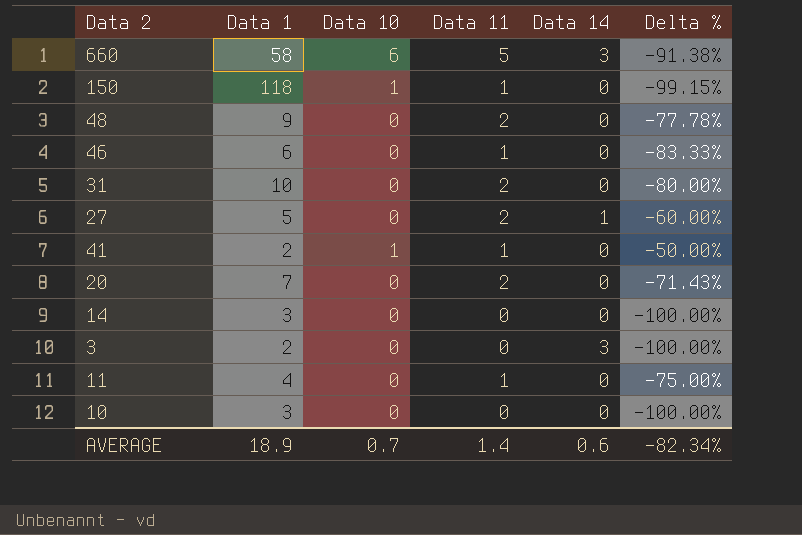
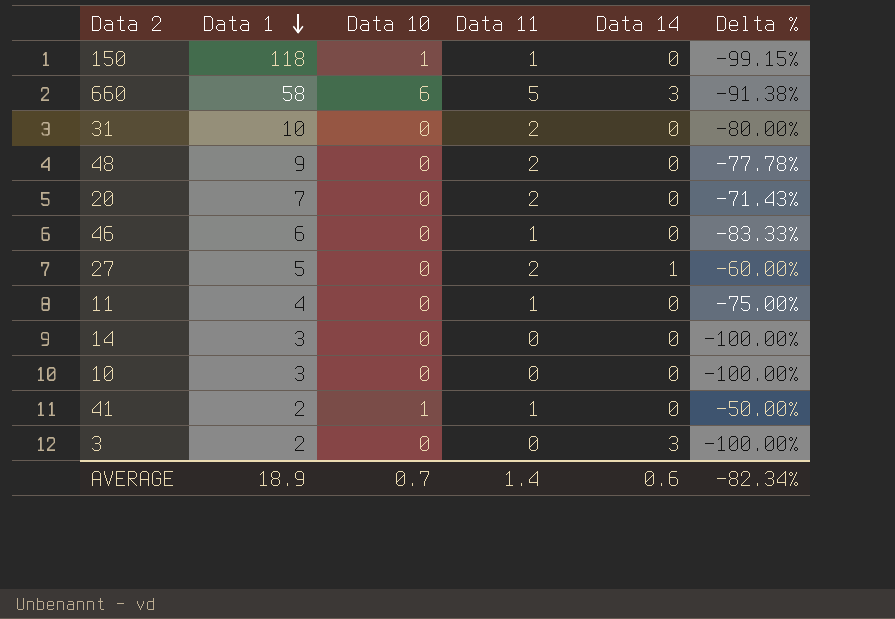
row order: none -> Data 1 descending

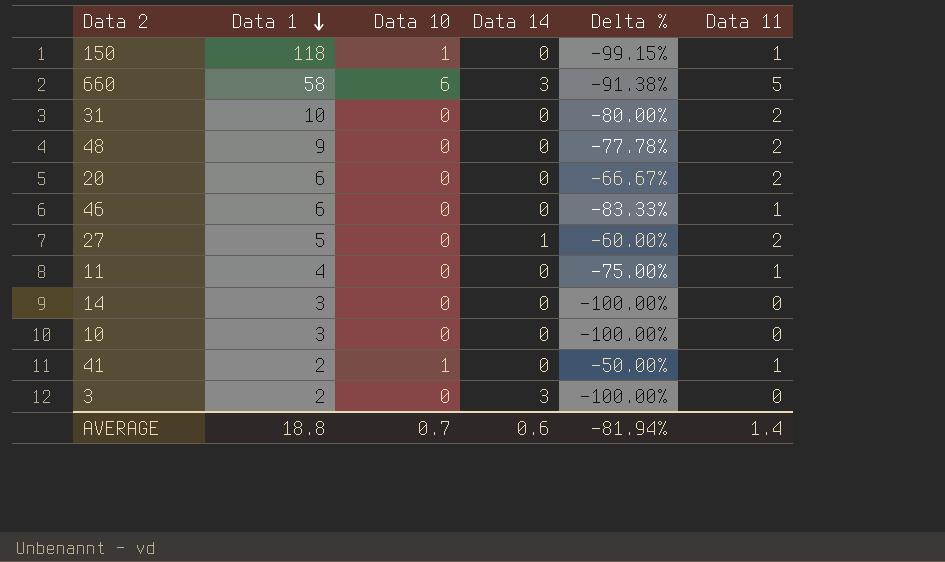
column Data 11 | position: 4 -> 6
20 | Data 1: 7 -> 6
20 | Delta %: -71.43% -> -66.67%
AVERAGE | Data 1: 18.9 -> 18.8
AVERAGE | Delta %: -82.34% -> -81.94%

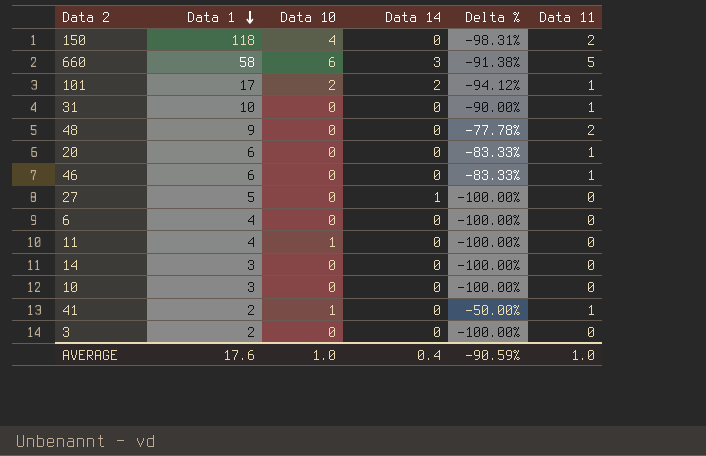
150 | Data 10: 1 -> 4
150 | Delta %: -99.15% -> -98.31%
150 | Data 11: 1 -> 2
row 101: none -> 17 | 2 | 2 | -94.12% | 1
31 | Delta %: -80.00% -> -90.00%
31 | Data 11: 2 -> 1
20 | Delta %: -66.67% -> -83.33%
20 | Data 11: 2 -> 1
27 | Delta %: -60.00% -> -100.00%
27 | Data 11: 2 -> 0
row 6: none -> 4 | 0 | 0 | -100.00% | 0
11 | Data 10: 0 -> 1
11 | Delta %: -75.00% -> -100.00%
11 | Data 11: 1 -> 0
3 | Data 14: 3 -> 0
AVERAGE | Data 1: 18.8 -> 17.6
AVERAGE | Data 10: 0.7 -> 1.0
AVERAGE | Data 14: 0.6 -> 0.4
AVERAGE | Delta %: -81.94% -> -90.59%
AVERAGE | Data 11: 1.4 -> 1.0

